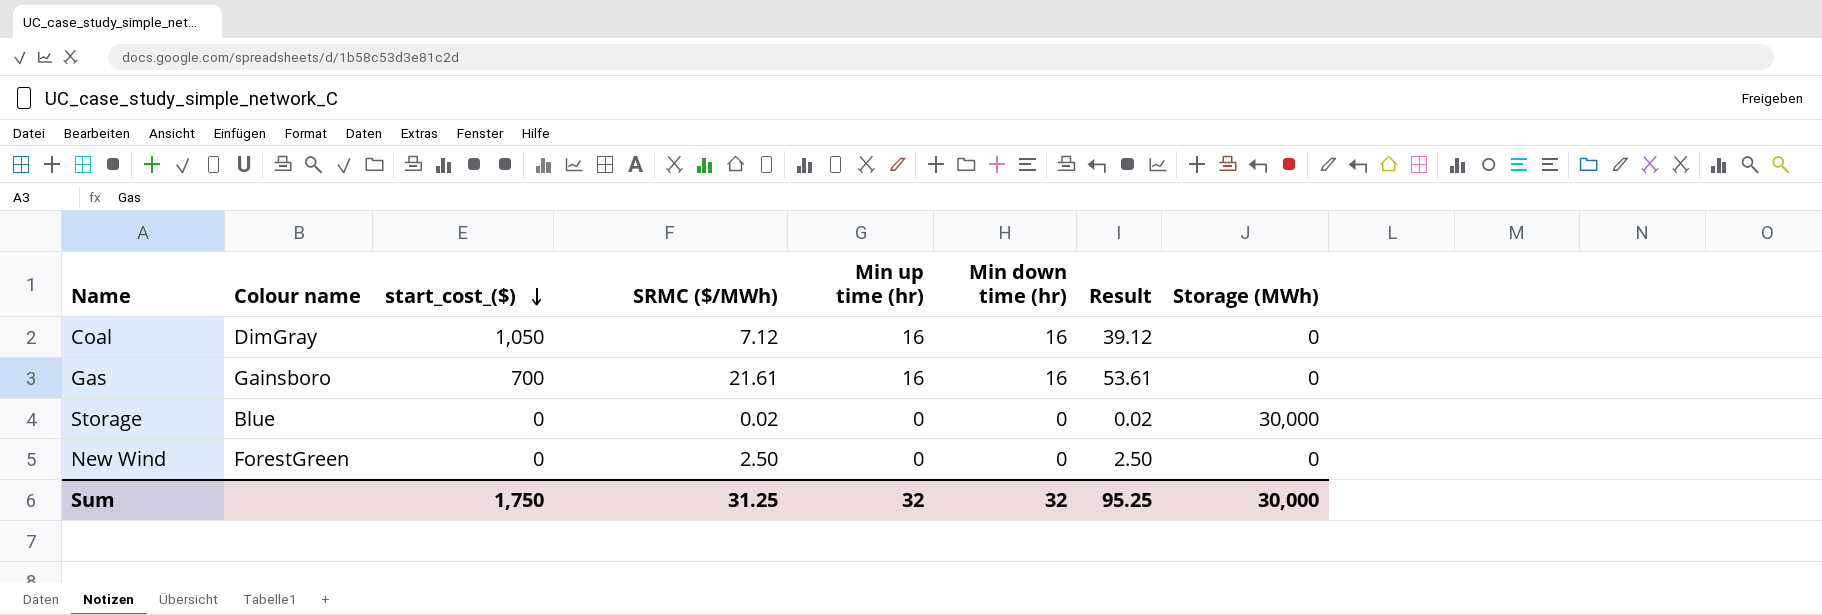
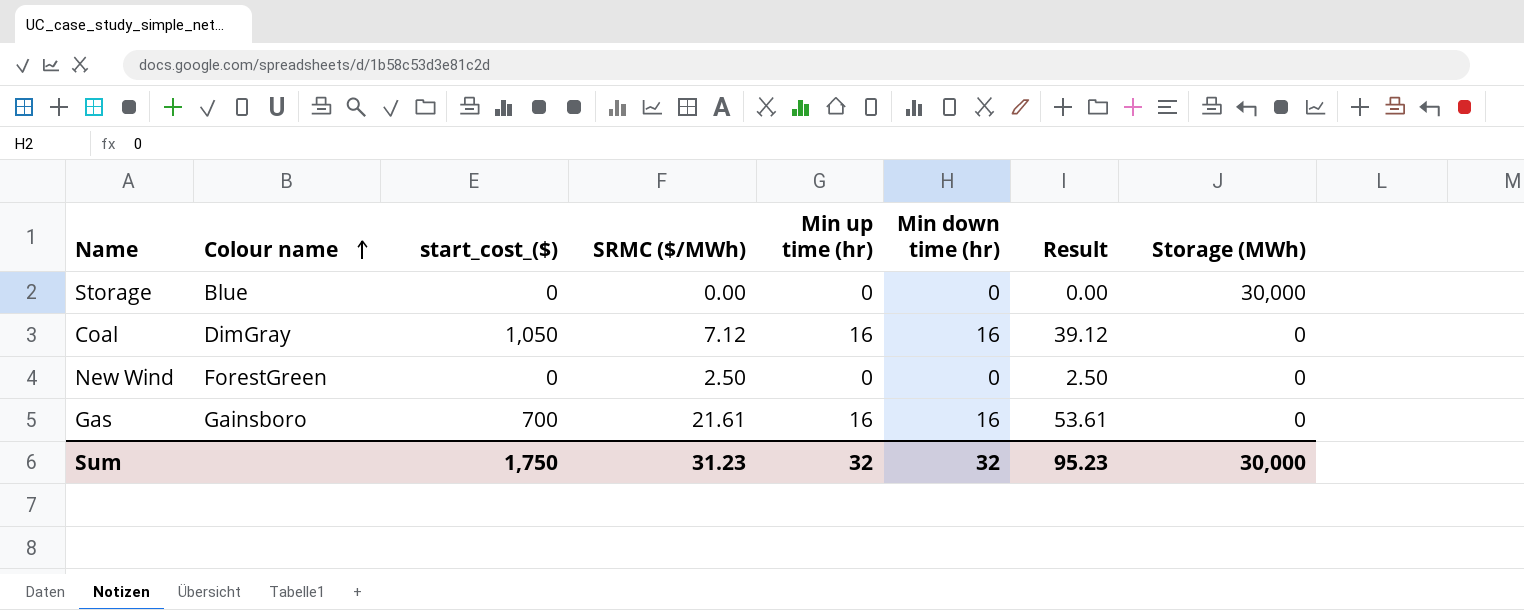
row order: start_cost_($) descending -> Colour name ascending
Storage | SRMC ($/MWh): 0.02 -> 0.00
Storage | Result: 0.02 -> 0.00
Sum | SRMC ($/MWh): 31.25 -> 31.23
Sum | Result: 95.25 -> 95.23

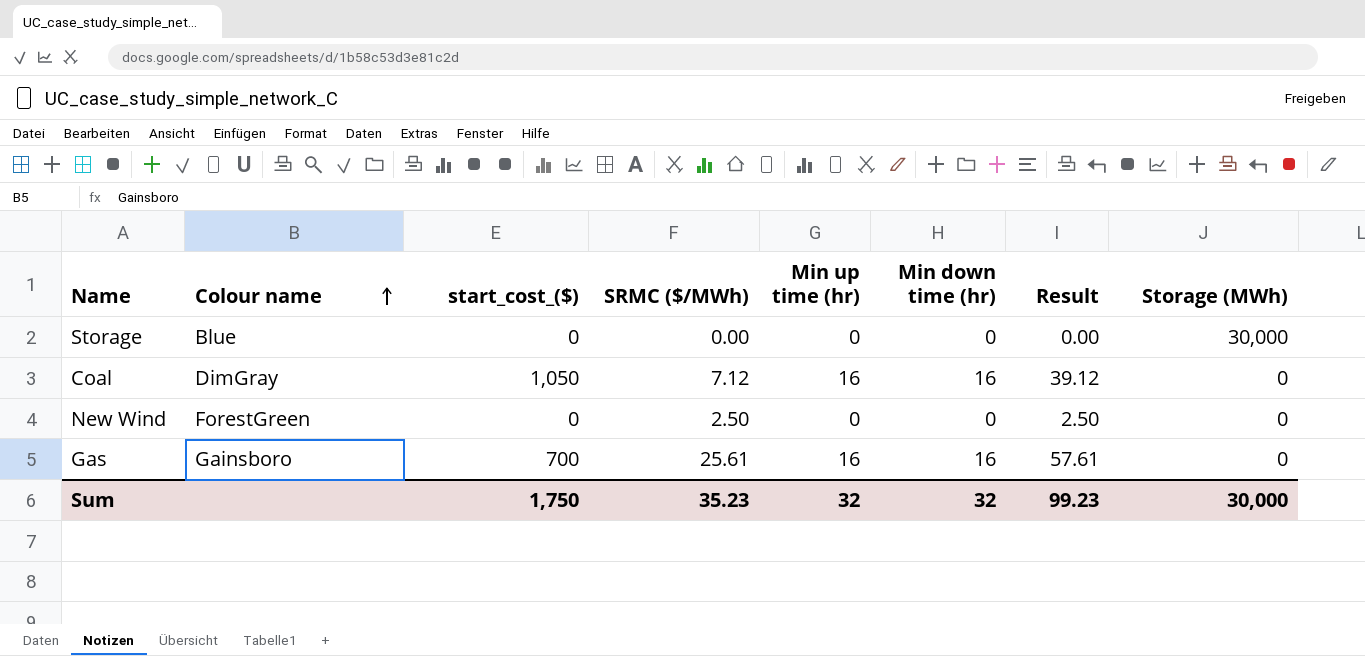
Gas | SRMC ($/MWh): 21.61 -> 25.61
Gas | Result: 53.61 -> 57.61
Sum | SRMC ($/MWh): 31.23 -> 35.23
Sum | Result: 95.23 -> 99.23

